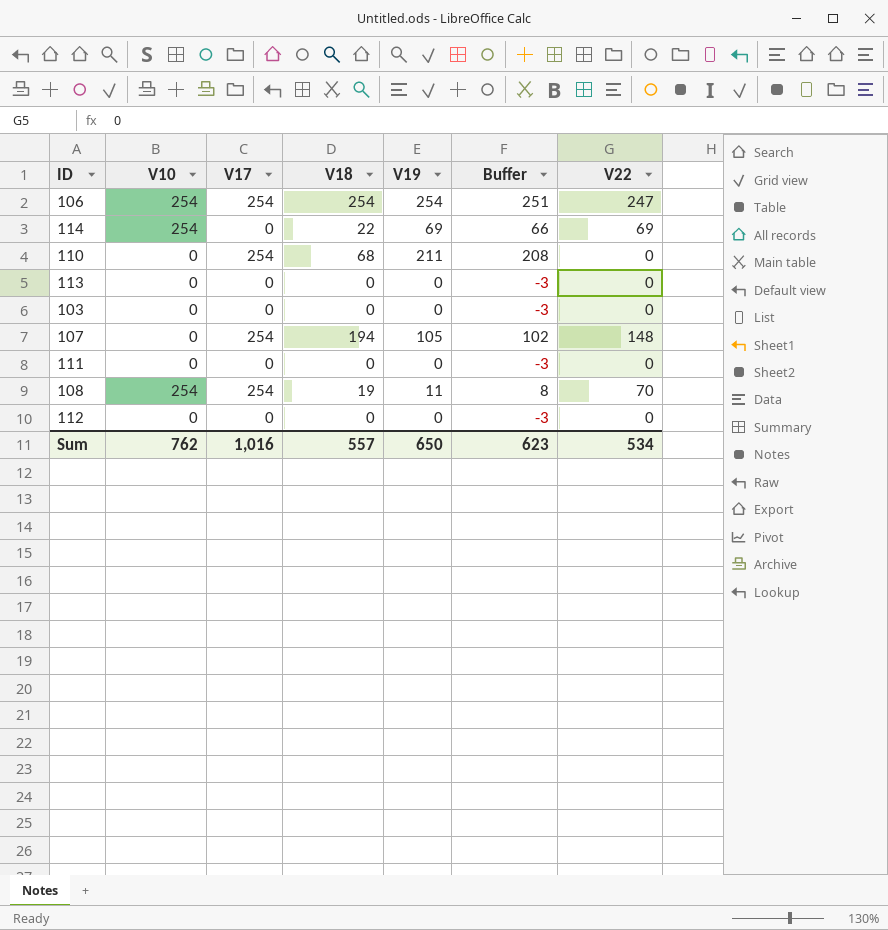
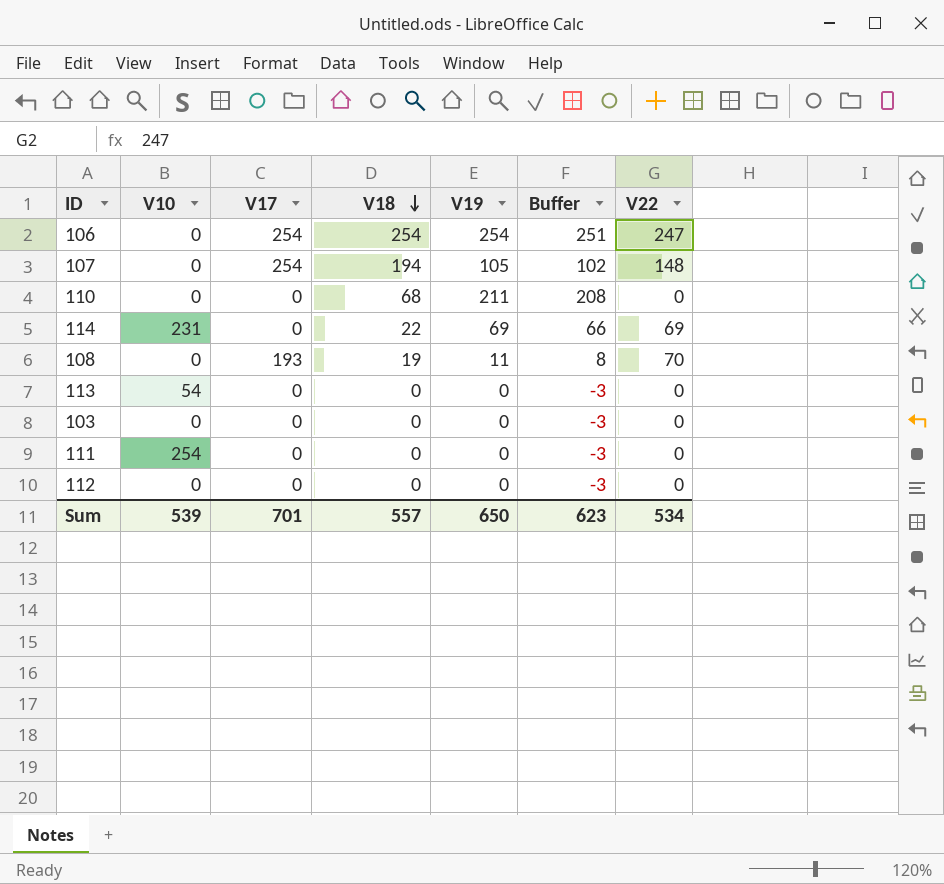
row order: none -> V18 descending
106 | V10: 254 -> 0
110 | V17: 254 -> 0
114 | V10: 254 -> 231
108 | V10: 254 -> 0
108 | V17: 254 -> 193
113 | V10: 0 -> 54
111 | V10: 0 -> 254
Sum | V10: 762 -> 539
Sum | V17: 1,016 -> 701

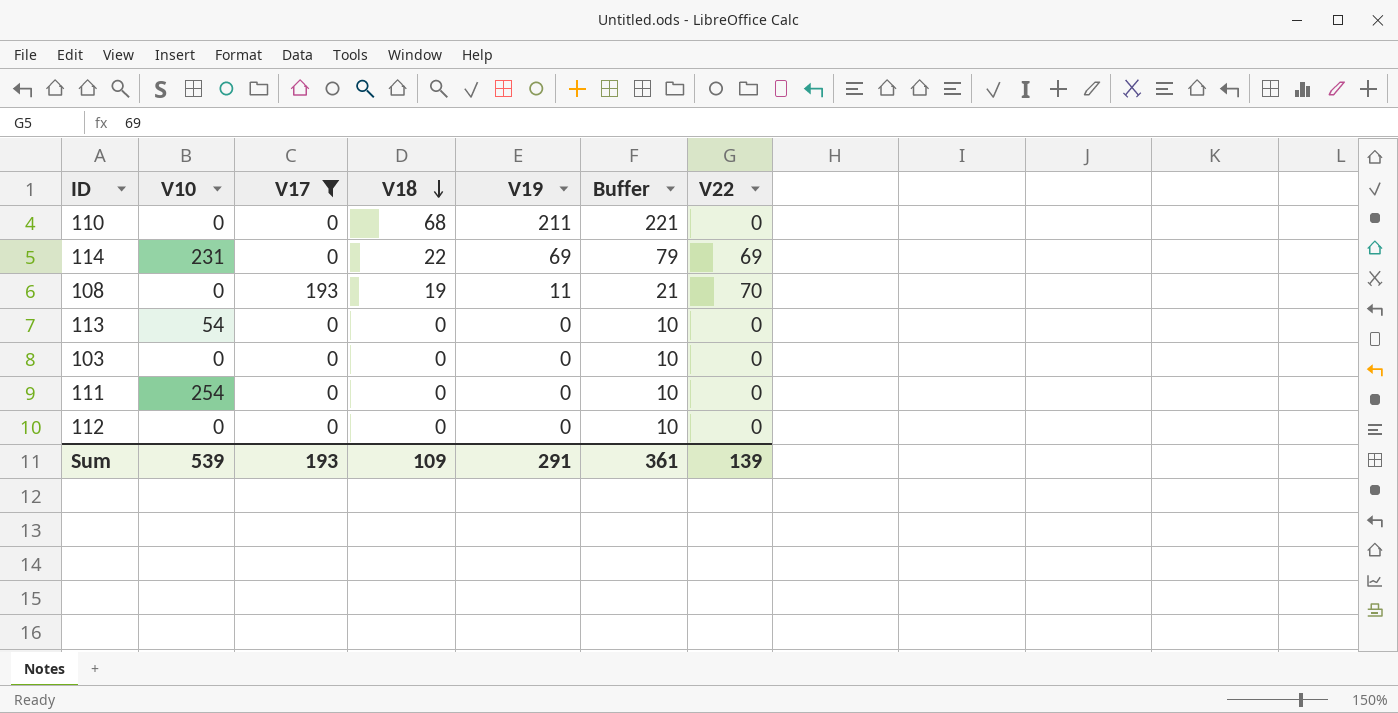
filter: none -> V17 != 254
column Buffer | formula: [V19] - 3 -> [V19] + 10
Sum | V17: 701 -> 193
Sum | V18: 557 -> 109
Sum | V19: 650 -> 291
Sum | Buffer: 623 -> 361
Sum | V22: 534 -> 139

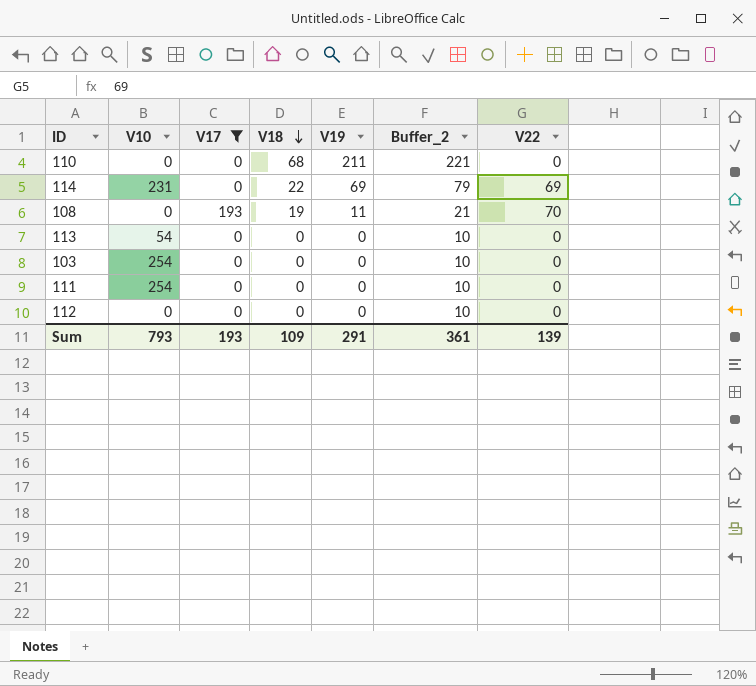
column name: Buffer -> Buffer_2
103 | V10: 0 -> 254
Sum | V10: 539 -> 793

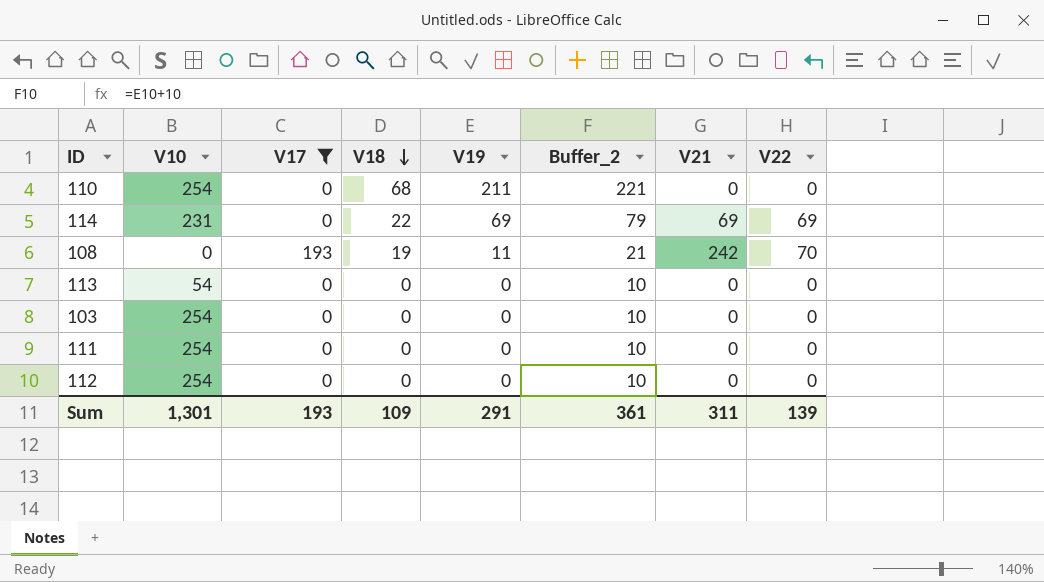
column V21 | position: none -> 7
110 | V10: 0 -> 254
112 | V10: 0 -> 254
Sum | V10: 793 -> 1,301

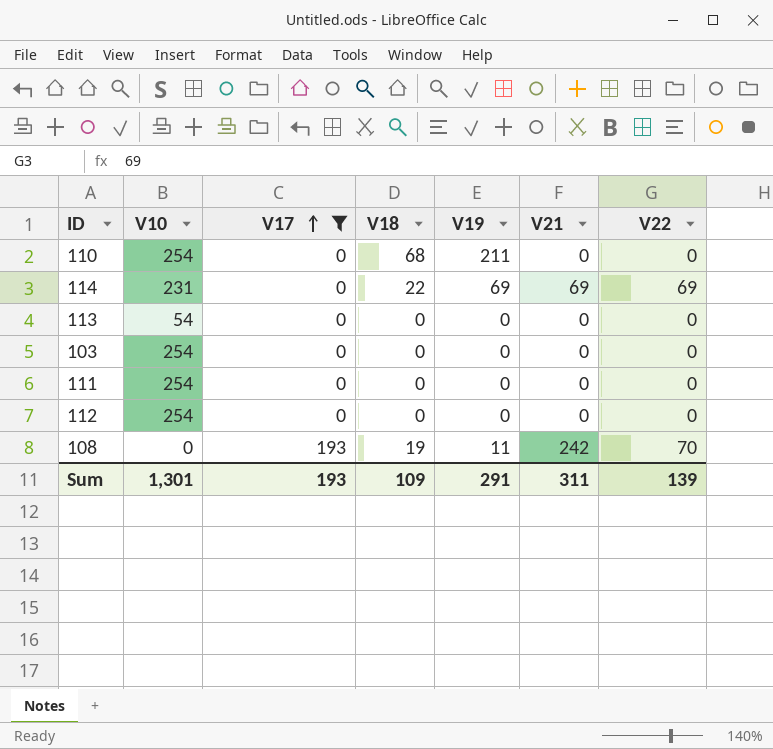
row order: V18 descending -> V17 ascending
column Buffer_2 | formula: [V19] + 10 -> none

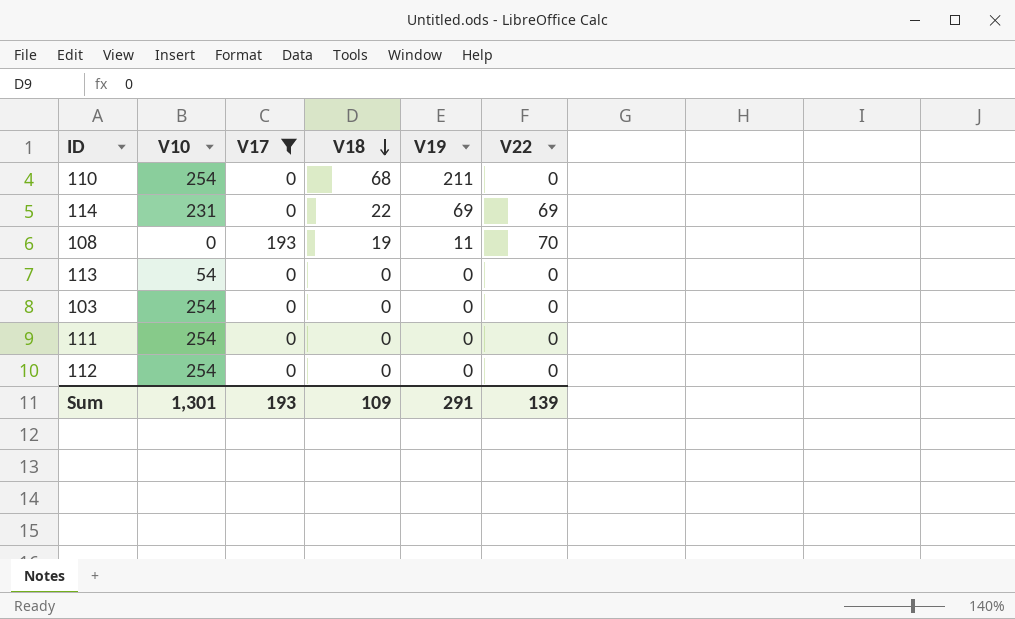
row order: V17 ascending -> V18 descending
column V21 | position: 6 -> none

